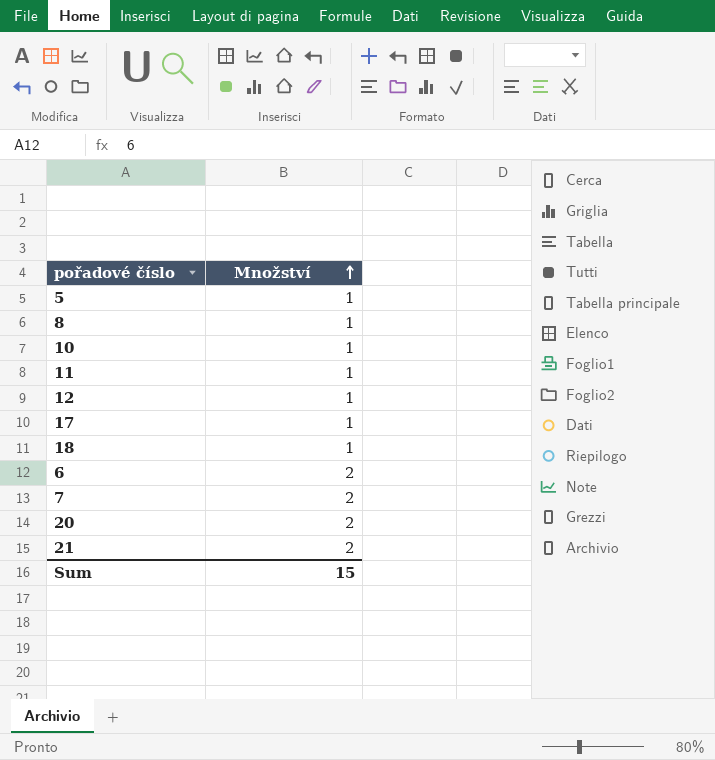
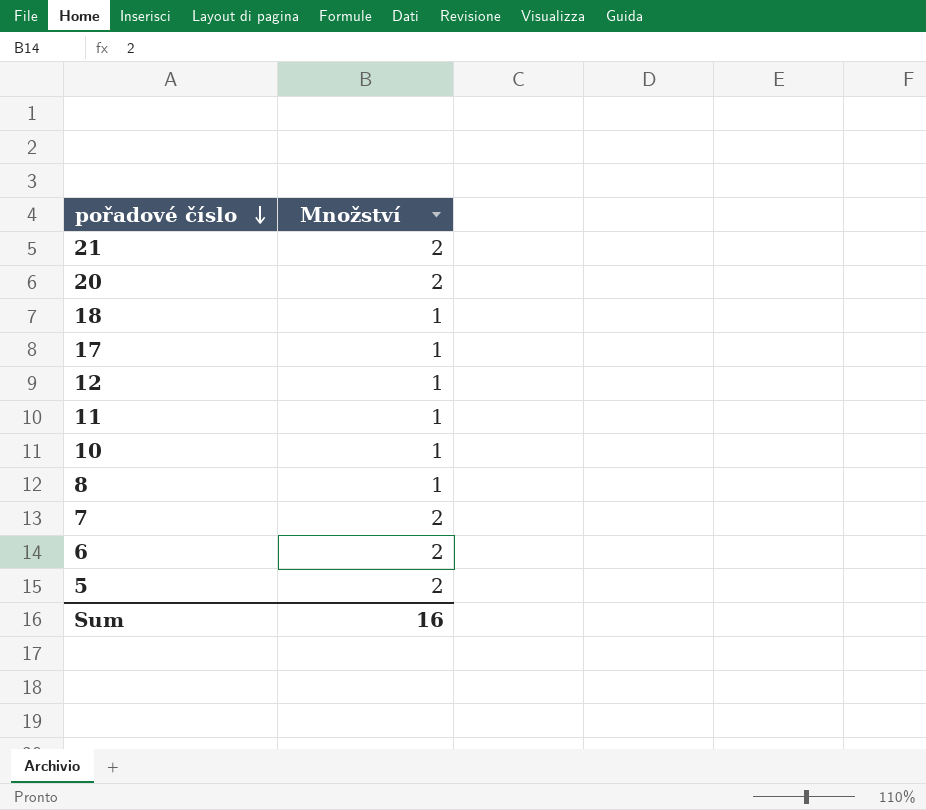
row order: Množství ascending -> pořadové číslo descending
5 | Množství: 1 -> 2
Sum | Množství: 15 -> 16

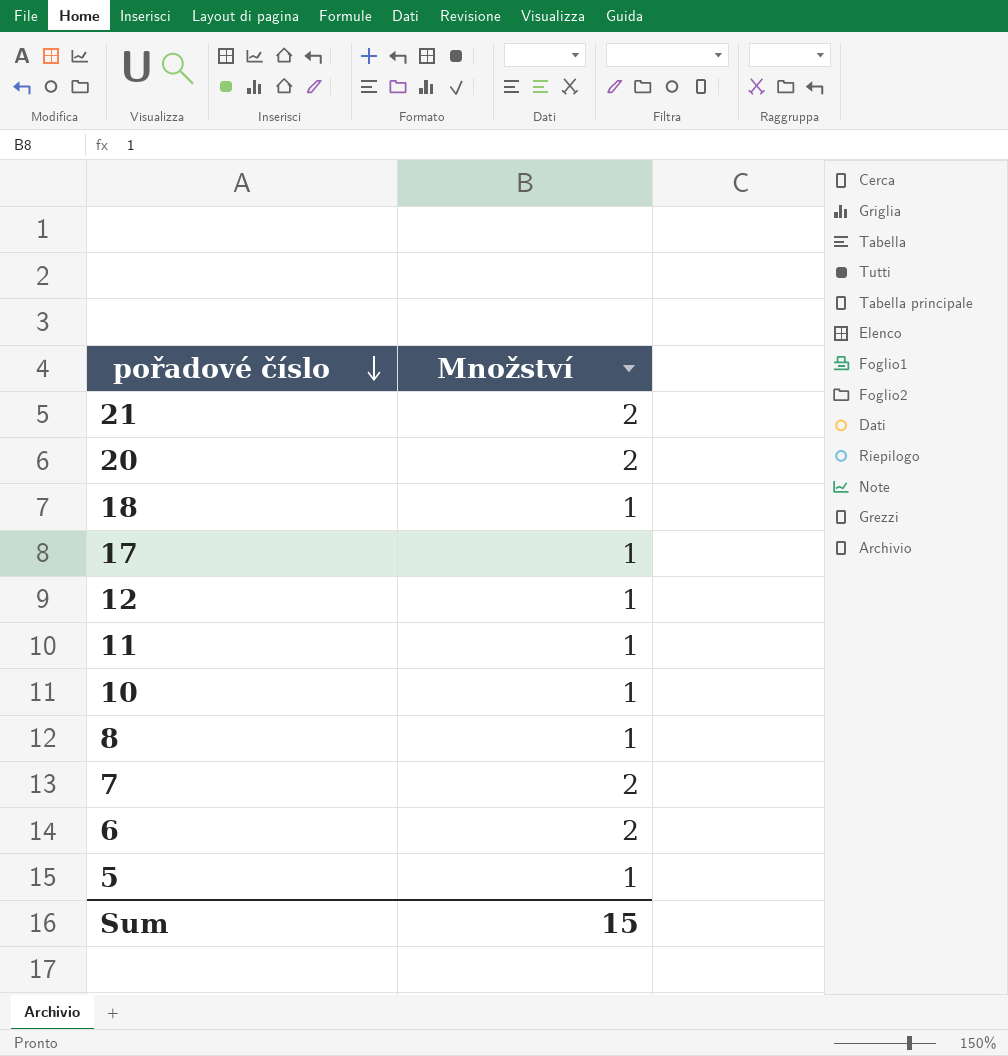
5 | Množství: 2 -> 1
Sum | Množství: 16 -> 15

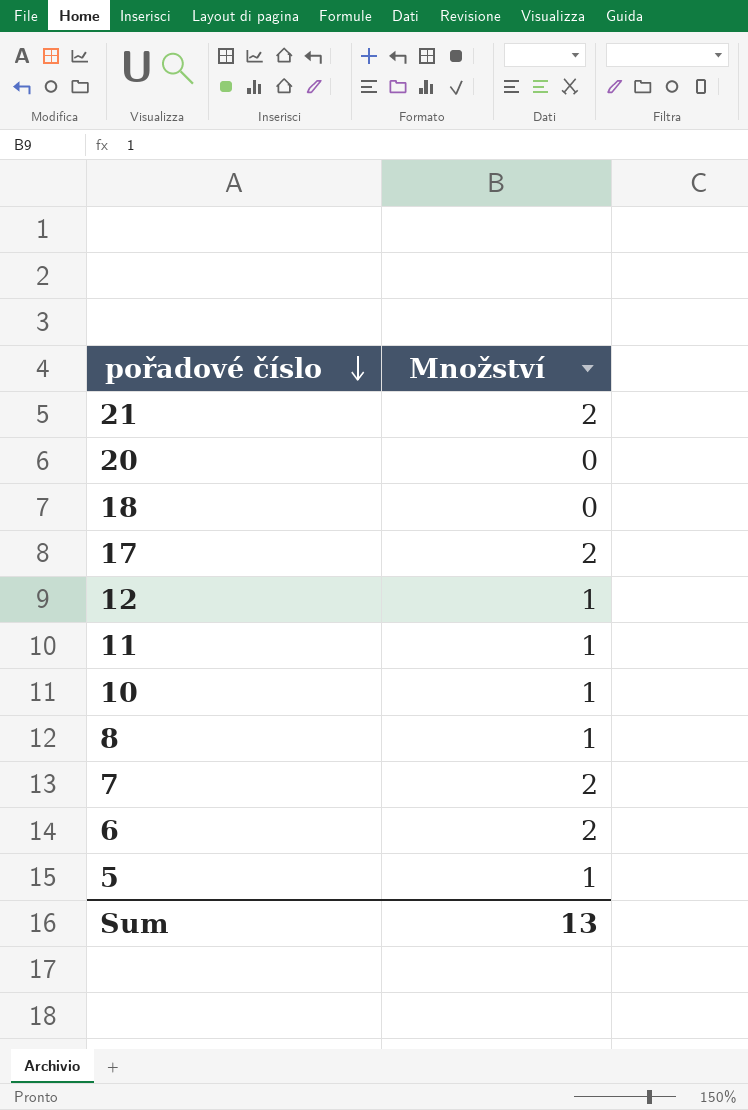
20 | Množství: 2 -> 0
18 | Množství: 1 -> 0
17 | Množství: 1 -> 2
Sum | Množství: 15 -> 13

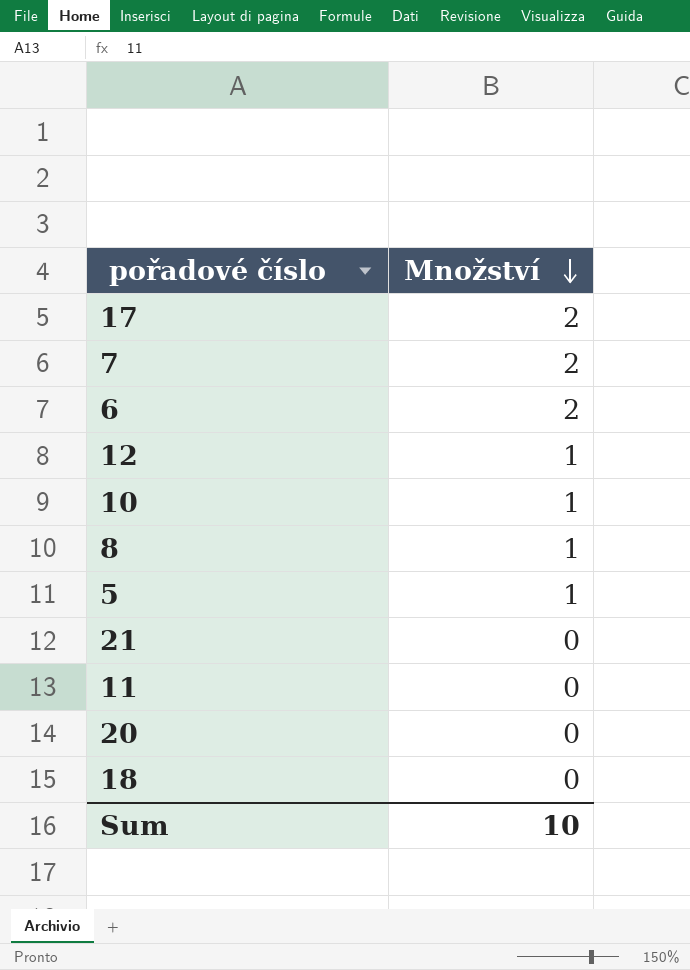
row order: pořadové číslo descending -> Množství descending
21 | Množství: 2 -> 0
11 | Množství: 1 -> 0
Sum | Množství: 13 -> 10

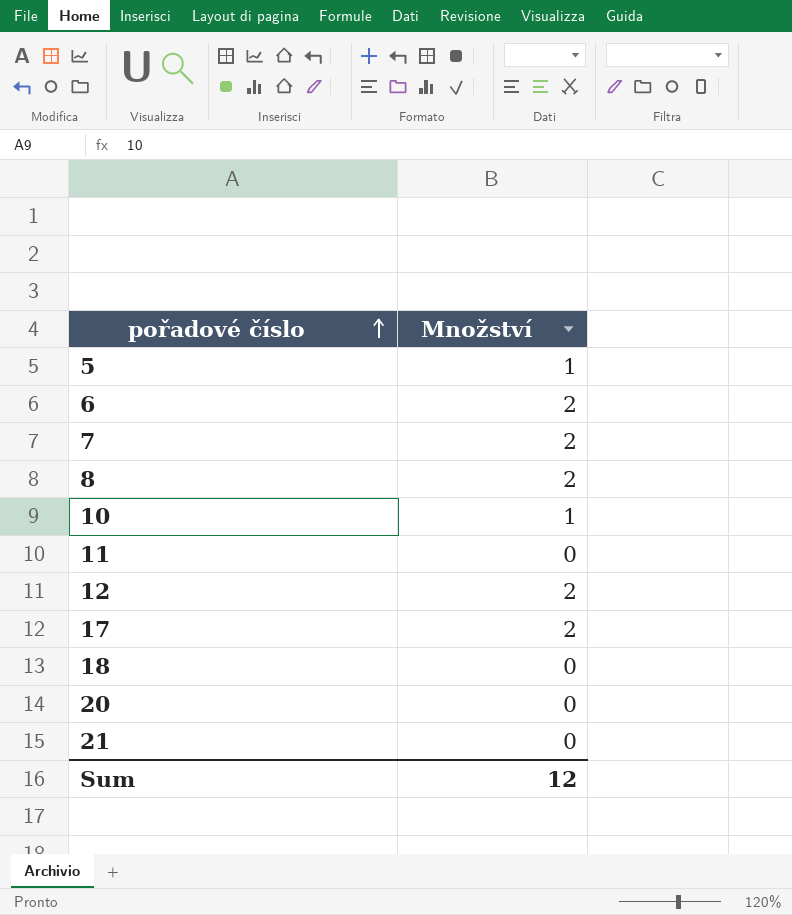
row order: Množství descending -> pořadové číslo ascending
8 | Množství: 1 -> 2
12 | Množství: 1 -> 2
Sum | Množství: 10 -> 12

